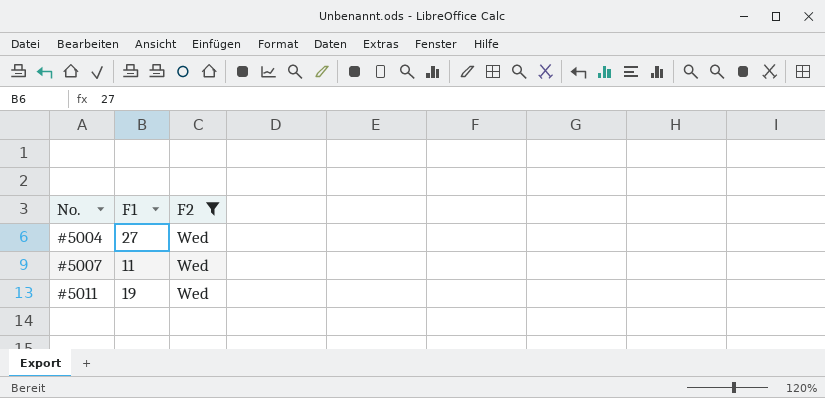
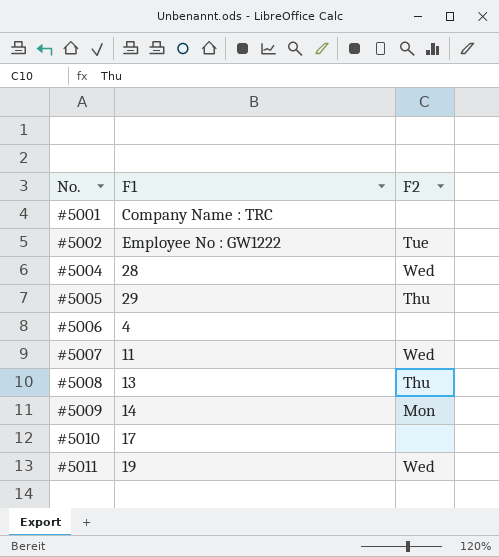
filter: F2 = Wed -> none
#5004 | F1: 27 -> 28

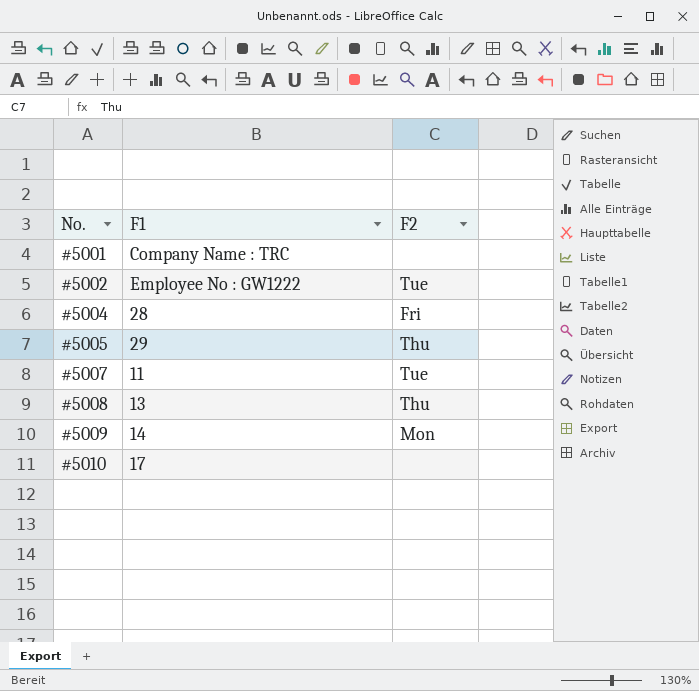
row #5006: 4 | none -> none
row #5011: 19 | Wed -> none
#5004 | F2: Wed -> Fri
#5007 | F2: Wed -> Tue

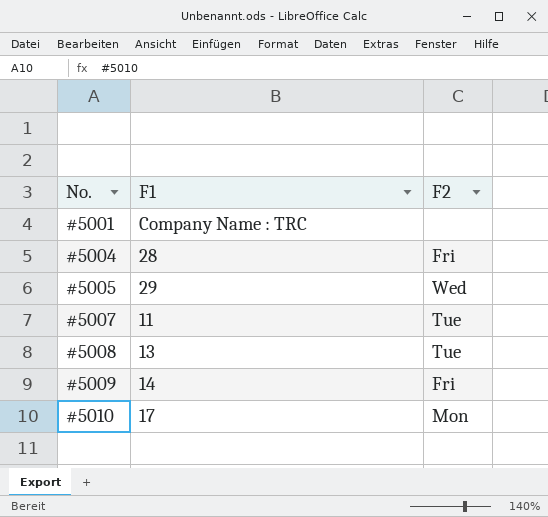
row #5002: Employee No : GW1222 | Tue -> none
#5005 | F2: Thu -> Wed
#5008 | F2: Thu -> Tue
#5009 | F2: Mon -> Fri
#5010 | F2: none -> Mon

